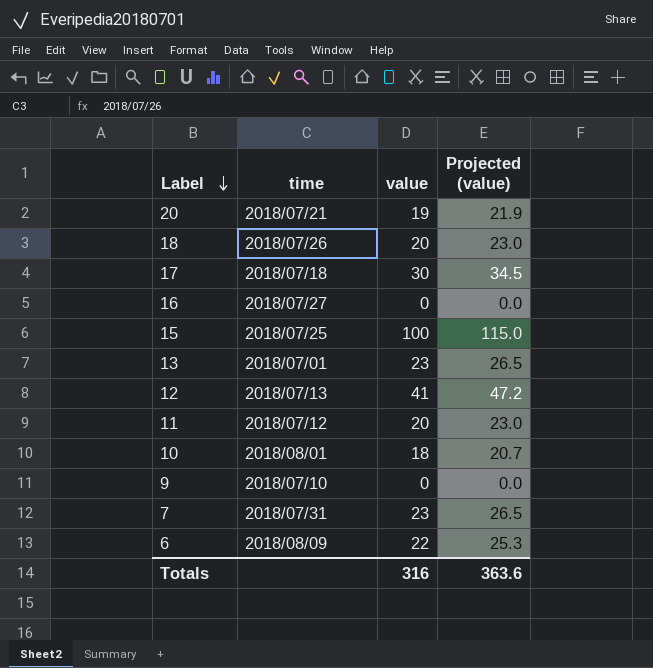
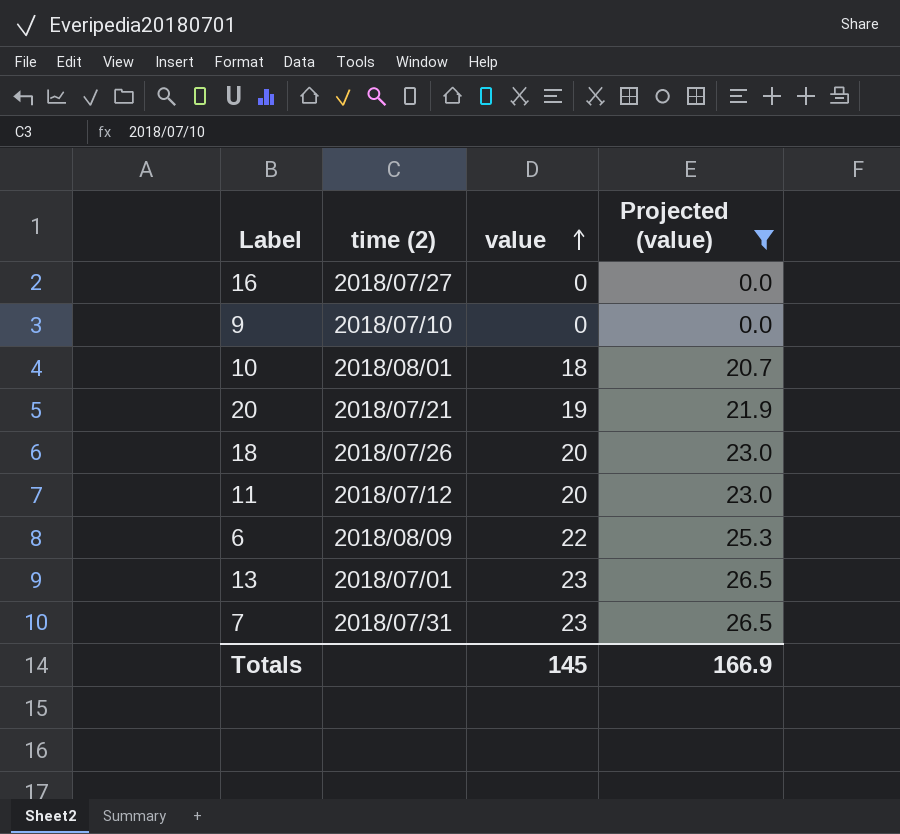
filter: none -> Projected (value) <= 26.5
row order: Label descending -> value ascending
column name: time -> time (2)
Totals | value: 316 -> 145
Totals | Projected (value): 363.6 -> 166.9

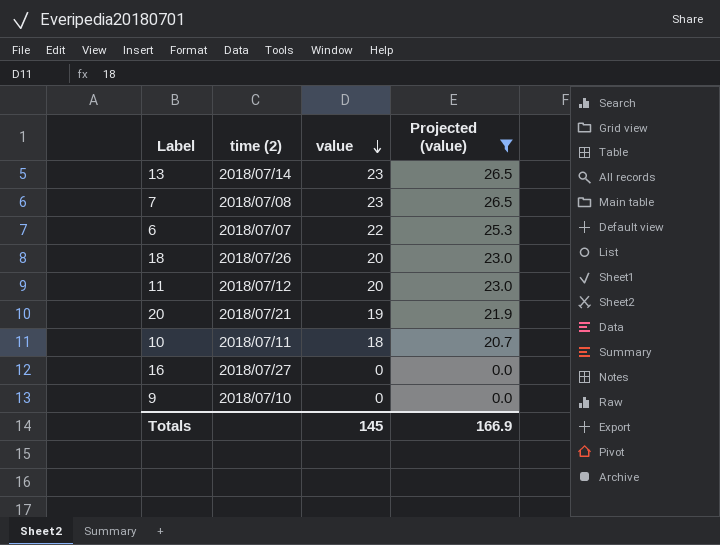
row order: value ascending -> value descending
13 | time (2): 2018/07/01 -> 2018/07/14
7 | time (2): 2018/07/31 -> 2018/07/08
6 | time (2): 2018/08/09 -> 2018/07/07
10 | time (2): 2018/08/01 -> 2018/07/11

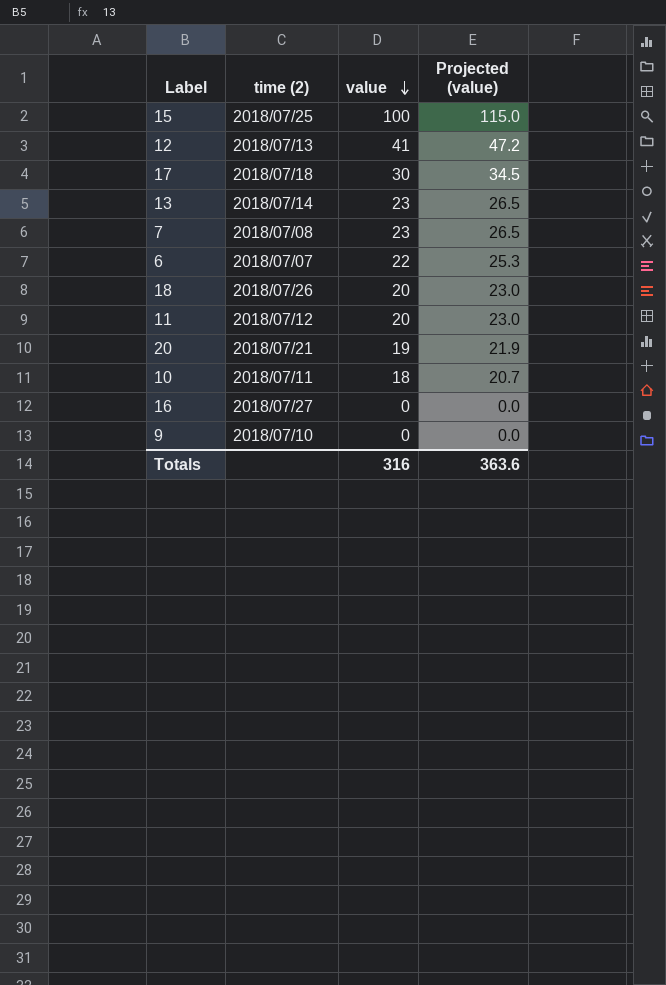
filter: Projected (value) <= 26.5 -> none
Totals | value: 145 -> 316
Totals | Projected (value): 166.9 -> 363.6

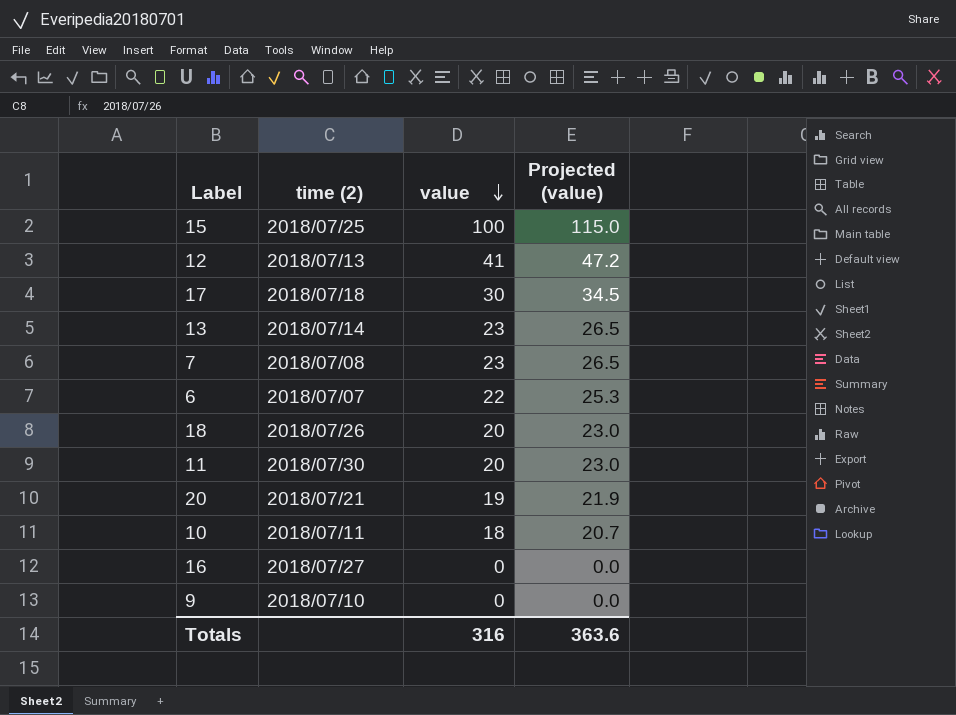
11 | time (2): 2018/07/12 -> 2018/07/30

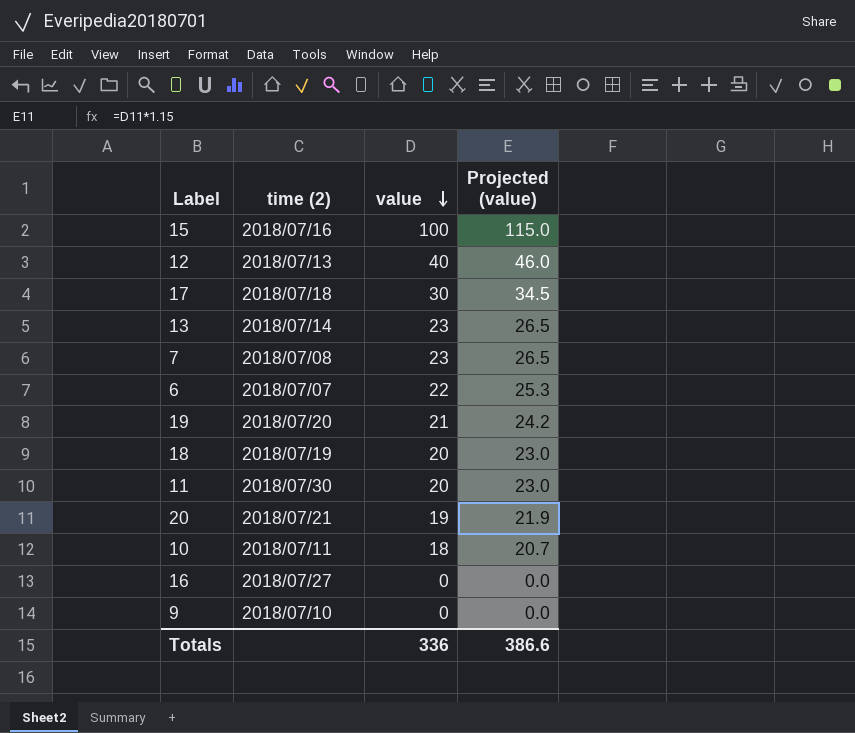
15 | time (2): 2018/07/25 -> 2018/07/16
12 | value: 41 -> 40
12 | Projected (value): 47.2 -> 46.0
row 19: none -> 2018/07/20 | 21 | 24.2
18 | time (2): 2018/07/26 -> 2018/07/19
Totals | value: 316 -> 336
Totals | Projected (value): 363.6 -> 386.6

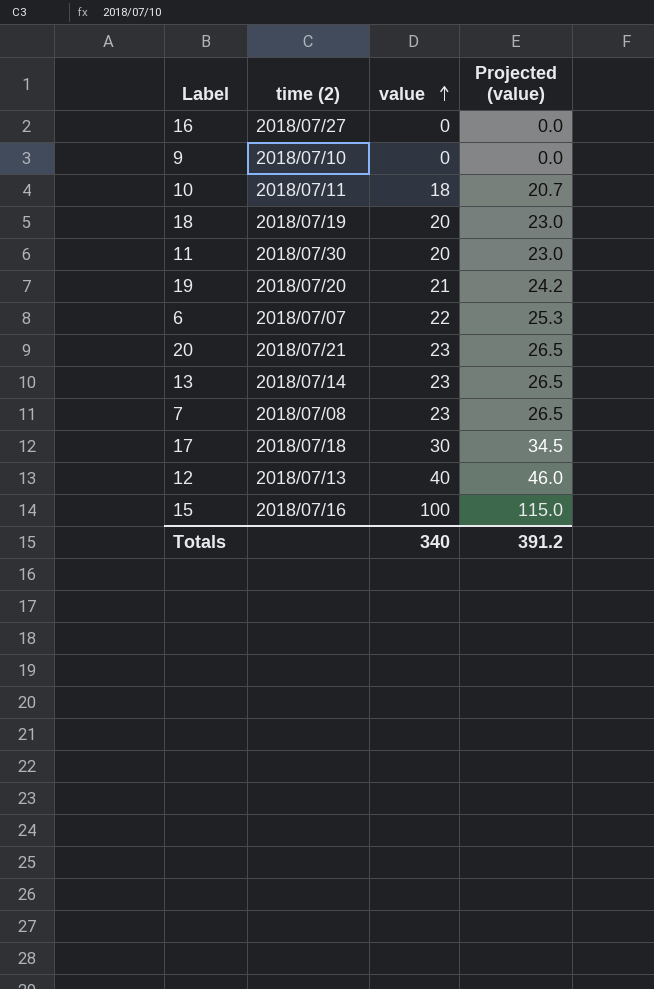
row order: value descending -> value ascending
20 | value: 19 -> 23
20 | Projected (value): 21.9 -> 26.5
Totals | value: 336 -> 340
Totals | Projected (value): 386.6 -> 391.2

